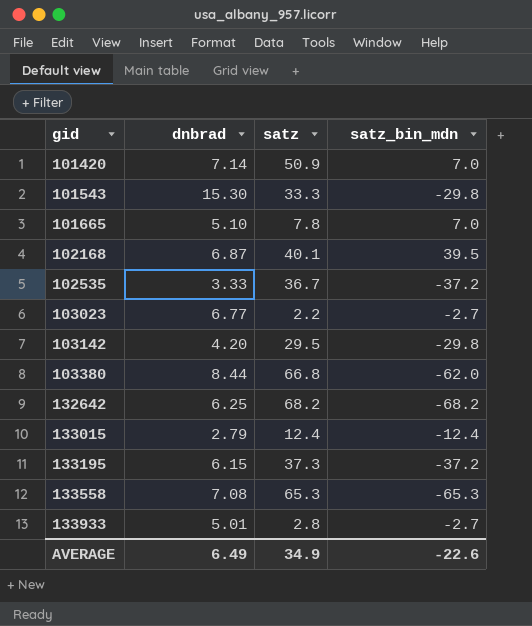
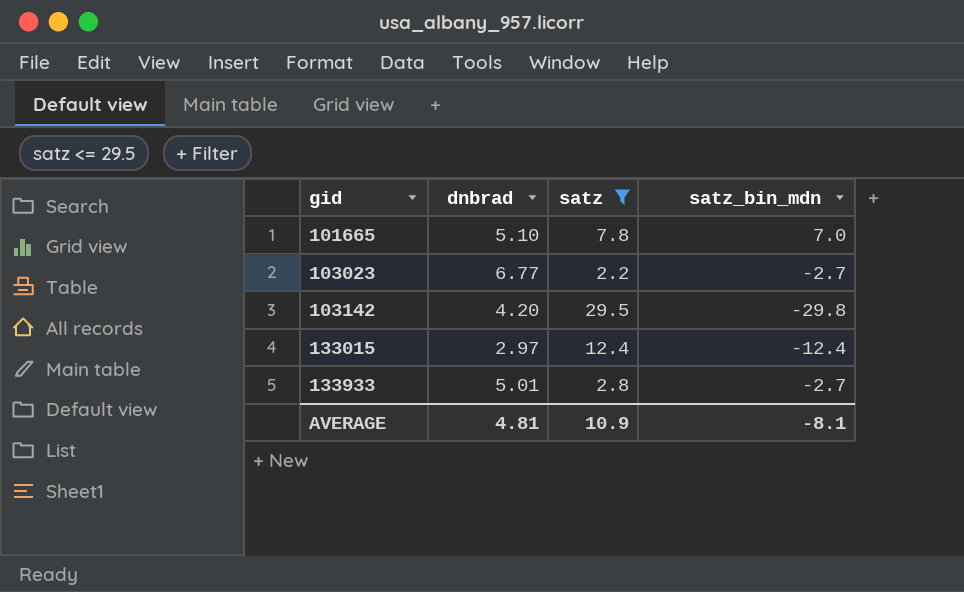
filter: none -> satz <= 29.5
133015 | dnbrad: 2.79 -> 2.97
AVERAGE | dnbrad: 6.49 -> 4.81
AVERAGE | satz: 34.9 -> 10.9
AVERAGE | satz_bin_mdn: -22.6 -> -8.1

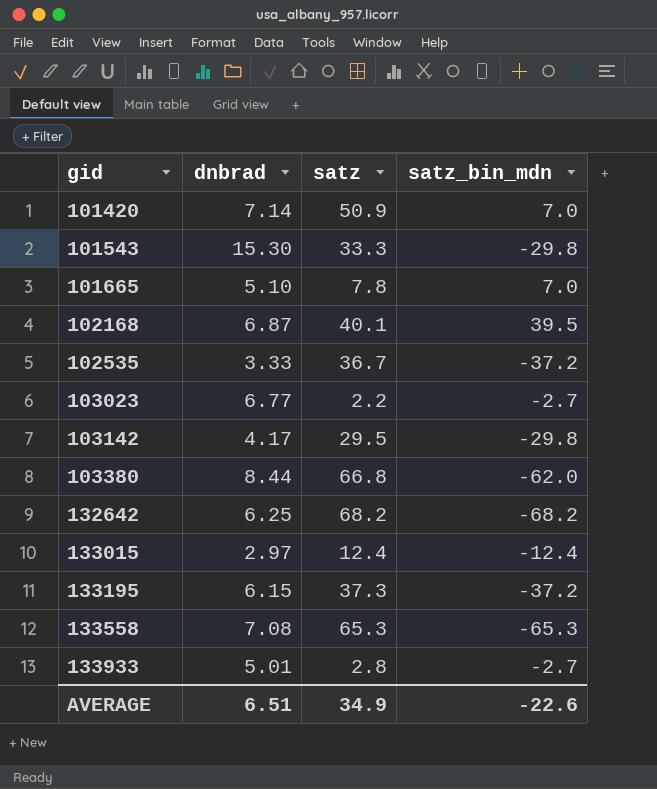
filter: satz <= 29.5 -> none
103142 | dnbrad: 4.20 -> 4.17
AVERAGE | dnbrad: 4.81 -> 6.51
AVERAGE | satz: 10.9 -> 34.9
AVERAGE | satz_bin_mdn: -8.1 -> -22.6

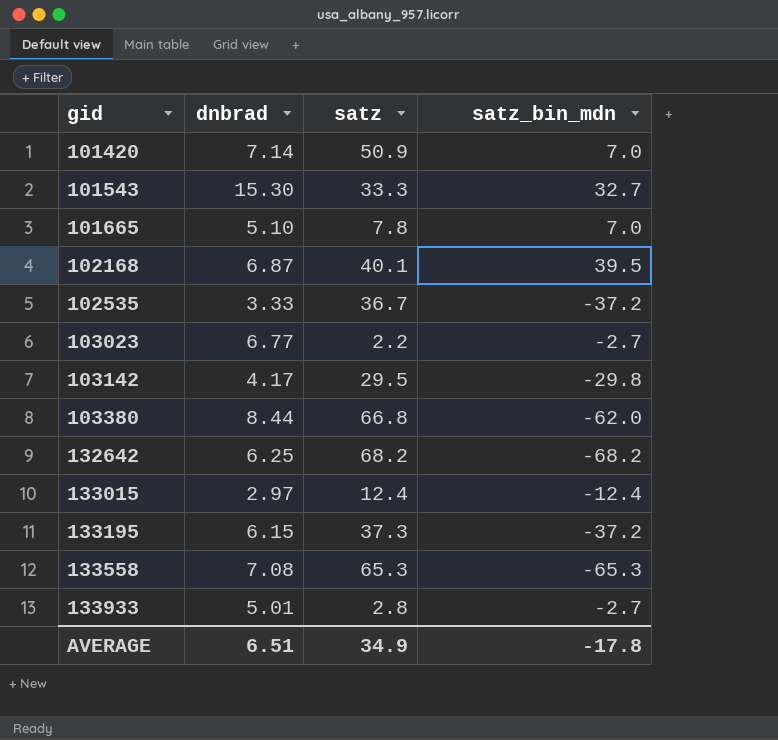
101543 | satz_bin_mdn: -29.8 -> 32.7
AVERAGE | satz_bin_mdn: -22.6 -> -17.8

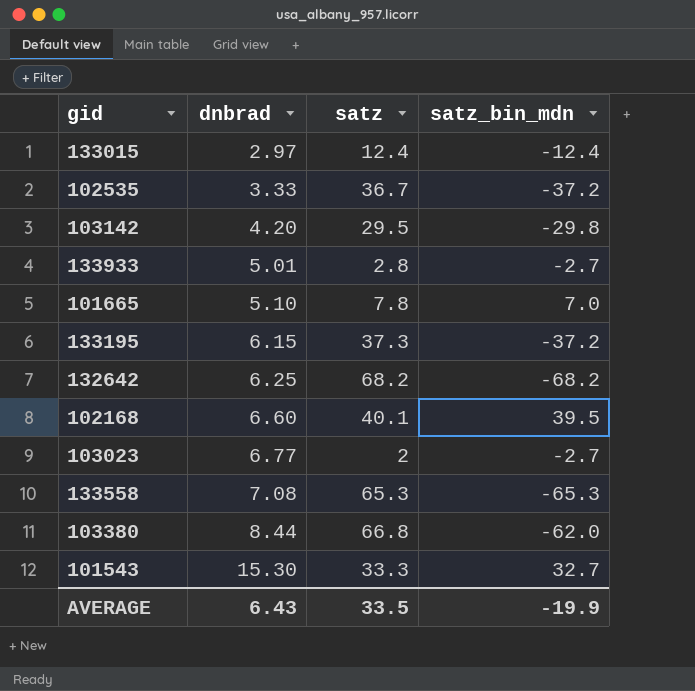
row order: gid ascending -> dnbrad ascending
row 101420: 7.14 | 50.9 | 7.0 -> none
103142 | dnbrad: 4.17 -> 4.20
102168 | dnbrad: 6.87 -> 6.60
103023 | satz: 2.2 -> 2
AVERAGE | dnbrad: 6.51 -> 6.43
AVERAGE | satz: 34.9 -> 33.5
AVERAGE | satz_bin_mdn: -17.8 -> -19.9

